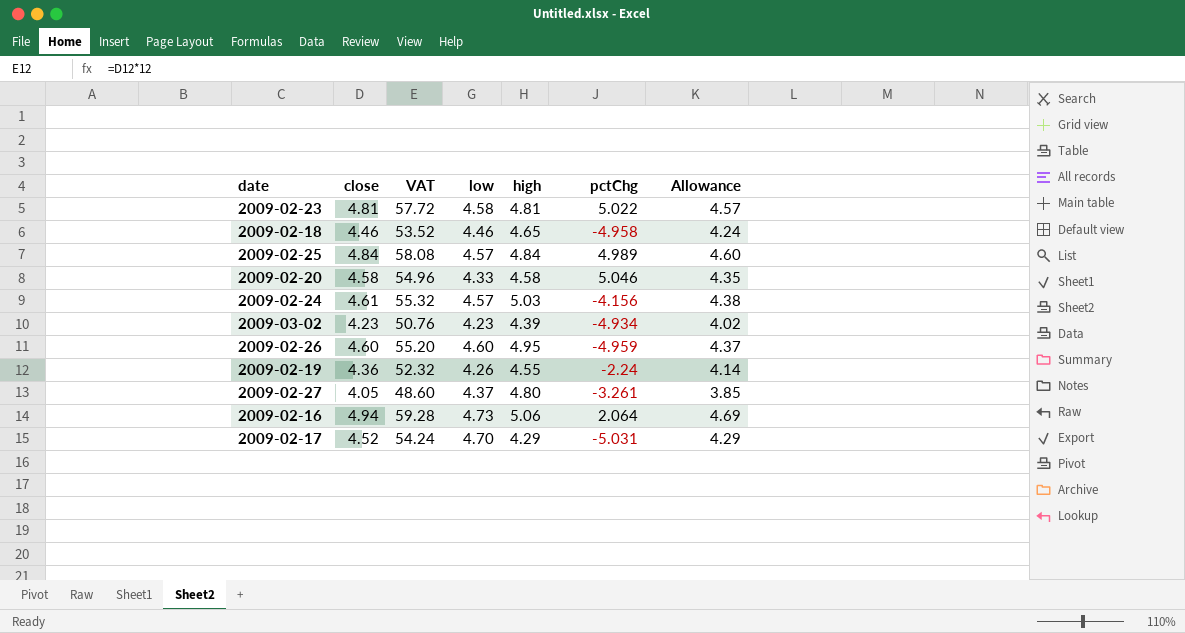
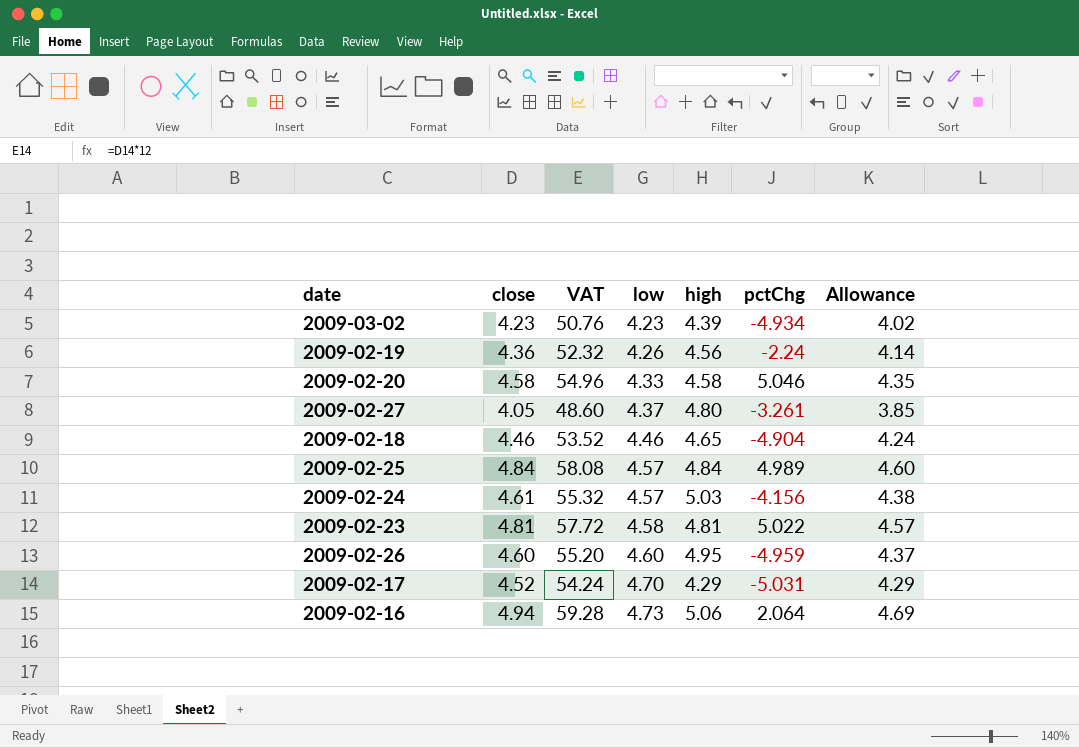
row order: none -> low ascending
2009-02-19 | high: 4.55 -> 4.56
2009-02-18 | pctChg: -4.958 -> -4.904

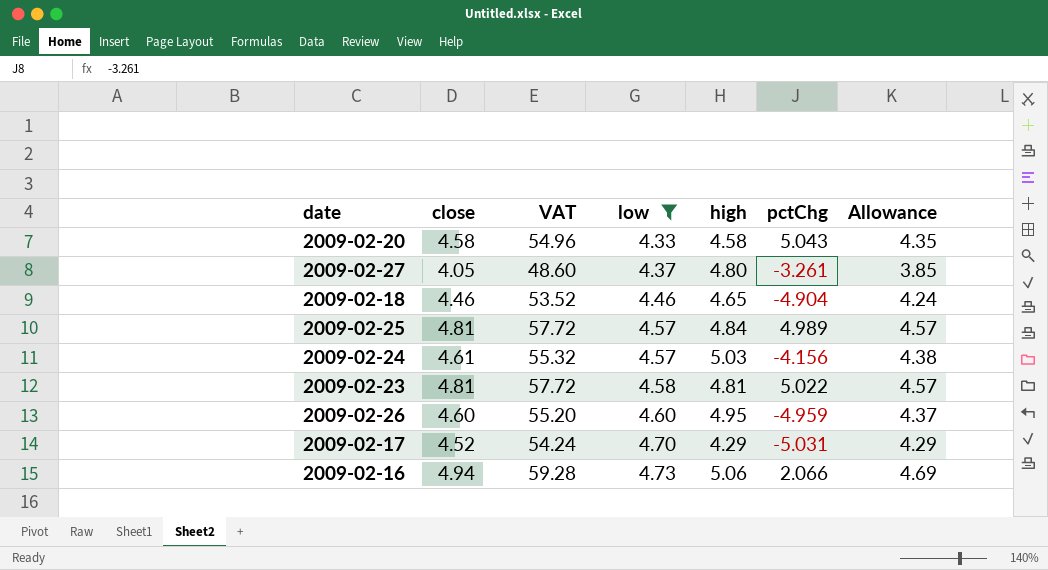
filter: none -> low >= 4.33
2009-02-20 | pctChg: 5.046 -> 5.043
2009-02-25 | close: 4.84 -> 4.81
2009-02-25 | VAT: 58.08 -> 57.72
2009-02-25 | Allowance: 4.60 -> 4.57
2009-02-16 | pctChg: 2.064 -> 2.066

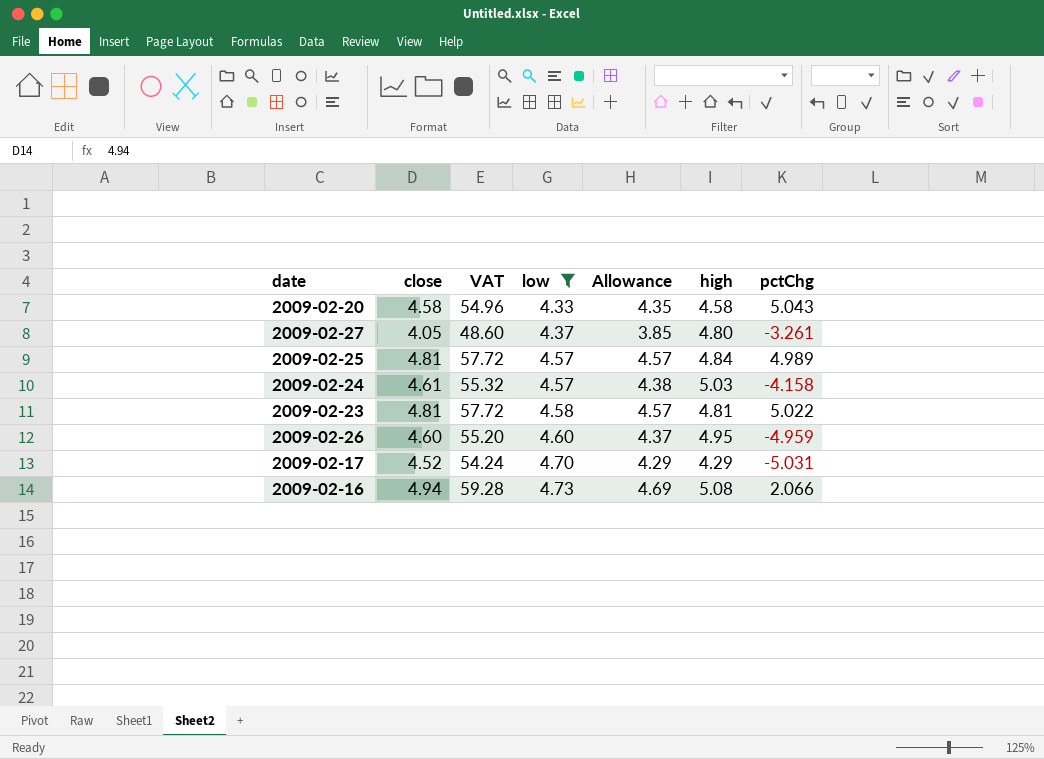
column Allowance | position: 7 -> 5
row 2009-02-18: 4.46 | 53.52 | 4.46 | 4.65 | -4.904 | 4.24 -> none
2009-02-24 | pctChg: -4.156 -> -4.158
2009-02-16 | high: 5.06 -> 5.08

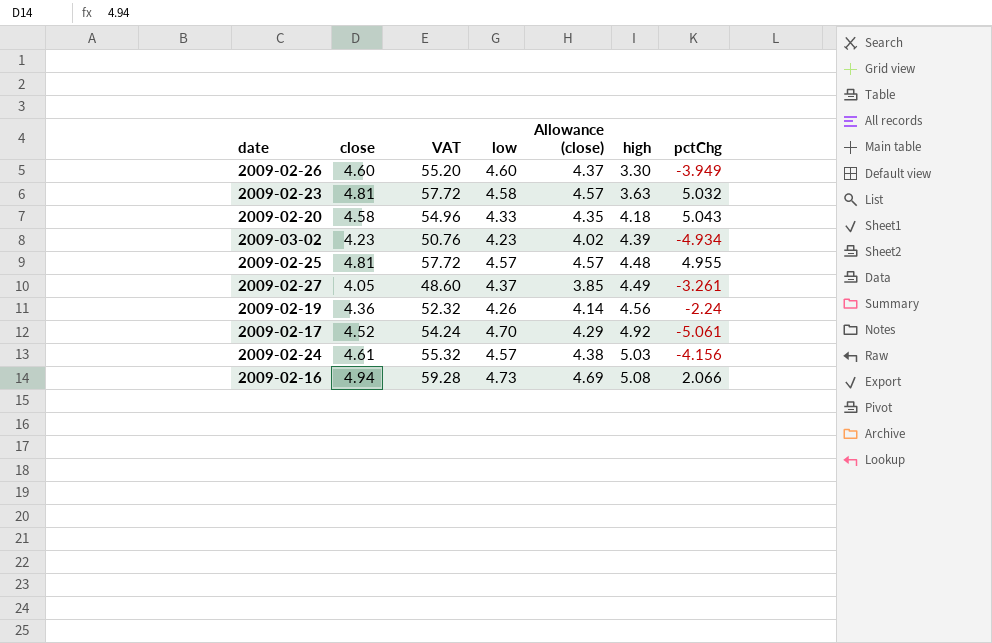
filter: low >= 4.33 -> none
row order: low ascending -> high ascending
column name: Allowance -> Allowance (close)
2009-02-26 | high: 4.95 -> 3.30
2009-02-26 | pctChg: -4.959 -> -3.949
2009-02-23 | high: 4.81 -> 3.63
2009-02-23 | pctChg: 5.022 -> 5.032
2009-02-20 | high: 4.58 -> 4.18
2009-02-25 | high: 4.84 -> 4.48
2009-02-25 | pctChg: 4.989 -> 4.955
2009-02-27 | high: 4.80 -> 4.49
2009-02-17 | high: 4.29 -> 4.92
2009-02-17 | pctChg: -5.031 -> -5.061
2009-02-24 | pctChg: -4.158 -> -4.156

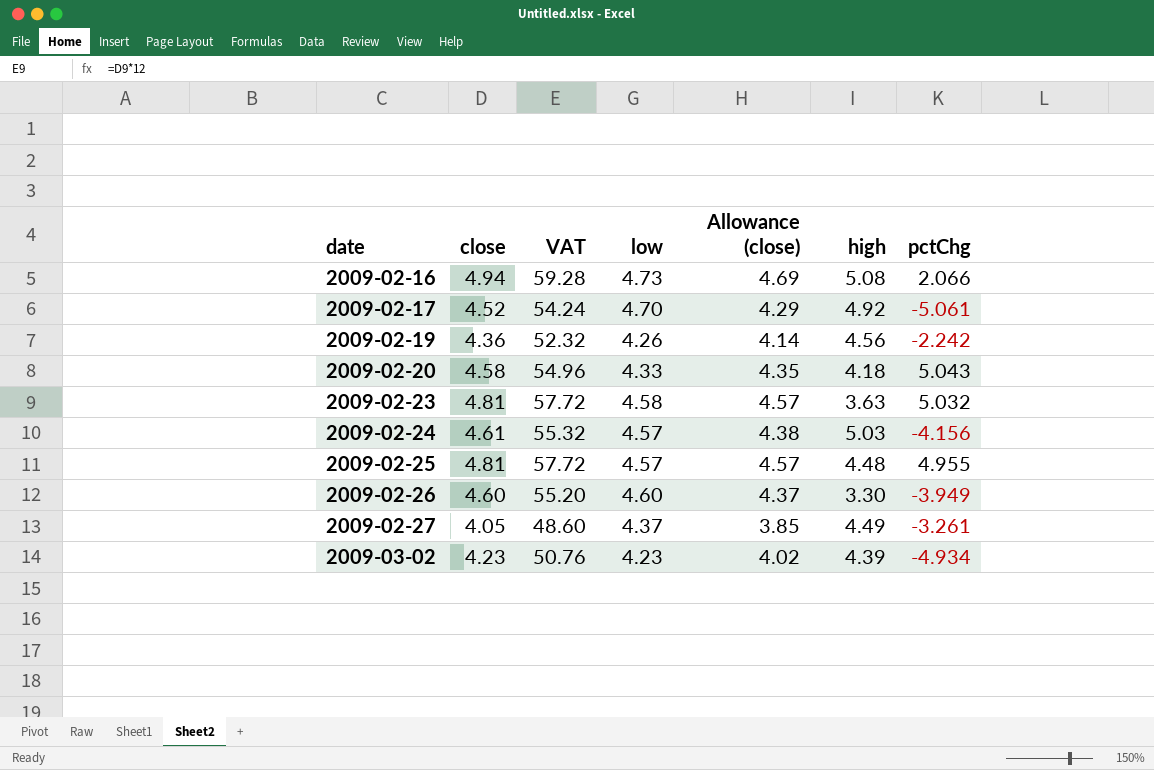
row order: high ascending -> date ascending
2009-02-19 | pctChg: -2.24 -> -2.242

